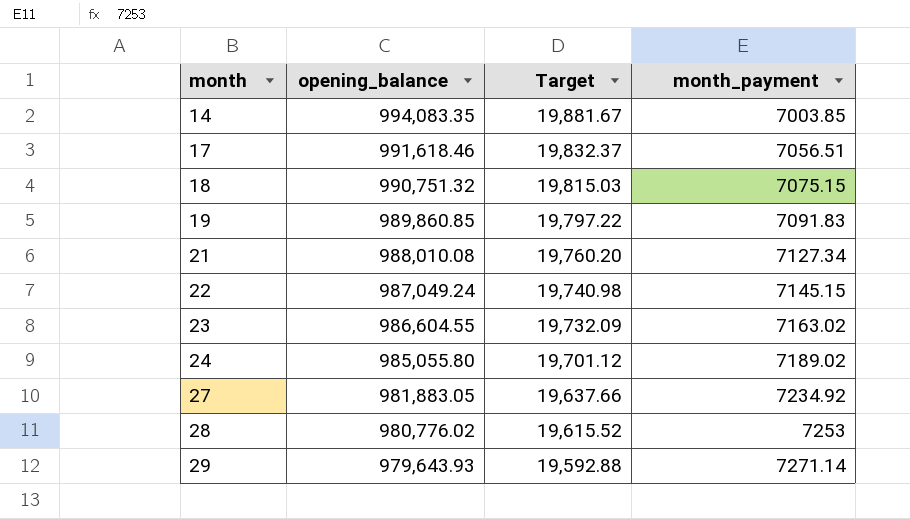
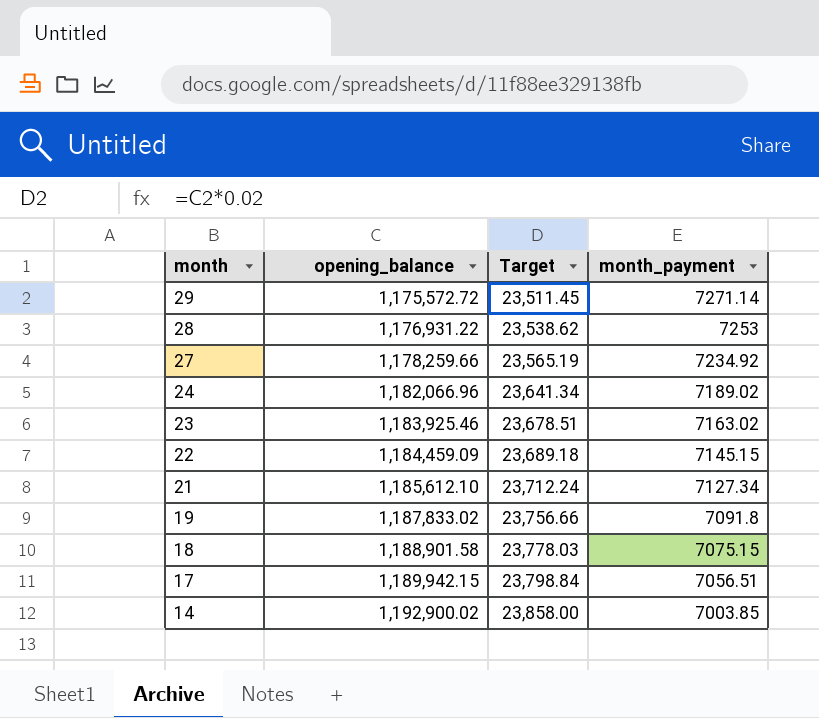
row order: month ascending -> month descending
29 | opening_balance: 979,643.93 -> 1,175,572.72
29 | Target: 19,592.88 -> 23,511.45
28 | opening_balance: 980,776.02 -> 1,176,931.22
28 | Target: 19,615.52 -> 23,538.62
27 | opening_balance: 981,883.05 -> 1,178,259.66
27 | Target: 19,637.66 -> 23,565.19
24 | opening_balance: 985,055.80 -> 1,182,066.96
24 | Target: 19,701.12 -> 23,641.34
23 | opening_balance: 986,604.55 -> 1,183,925.46
23 | Target: 19,732.09 -> 23,678.51
22 | opening_balance: 987,049.24 -> 1,184,459.09
22 | Target: 19,740.98 -> 23,689.18
21 | opening_balance: 988,010.08 -> 1,185,612.10
21 | Target: 19,760.20 -> 23,712.24
19 | opening_balance: 989,860.85 -> 1,187,833.02
19 | Target: 19,797.22 -> 23,756.66
19 | month_payment: 7091.83 -> 7091.8
18 | opening_balance: 990,751.32 -> 1,188,901.58
18 | Target: 19,815.03 -> 23,778.03
17 | opening_balance: 991,618.46 -> 1,189,942.15
17 | Target: 19,832.37 -> 23,798.84
14 | opening_balance: 994,083.35 -> 1,192,900.02
14 | Target: 19,881.67 -> 23,858.00

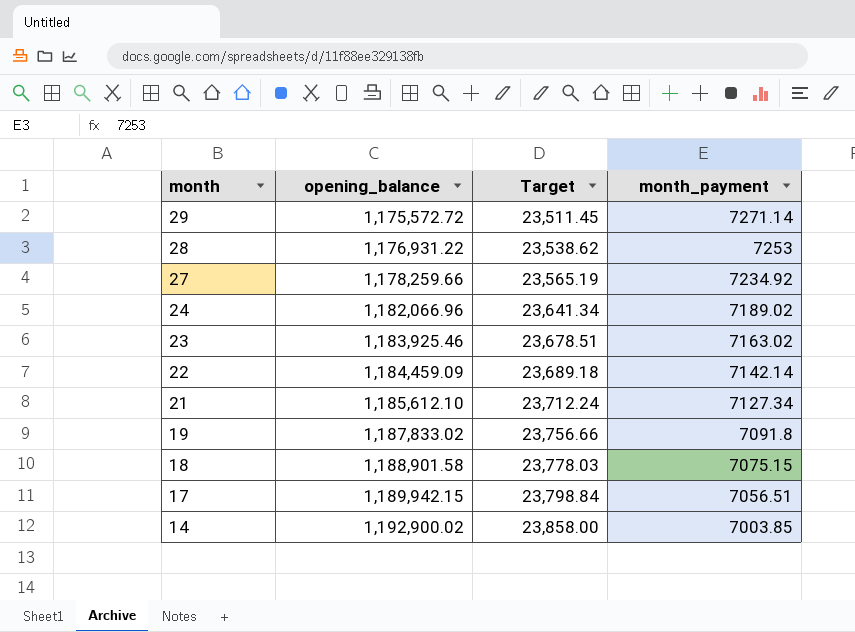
22 | month_payment: 7145.15 -> 7142.14

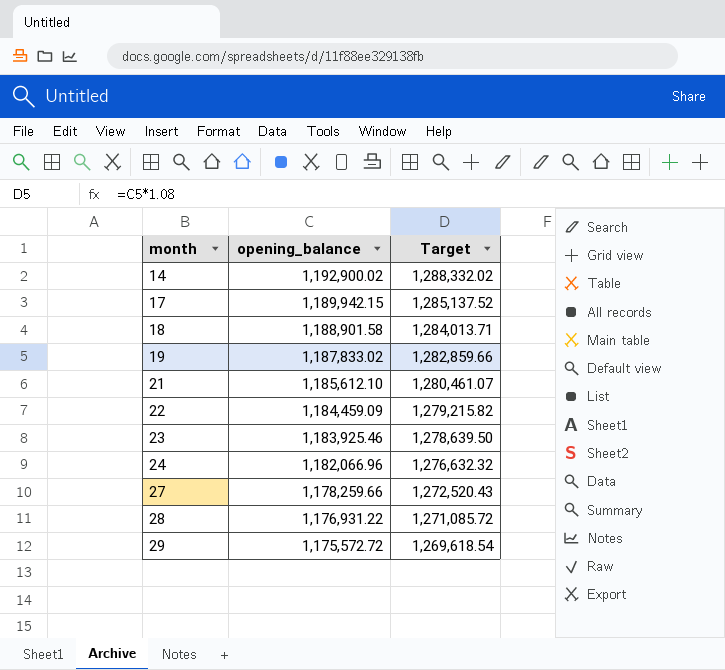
row order: month descending -> month ascending
column month_payment | position: 4 -> none
column Target | formula: [opening_balance] * 0.02 -> [opening_balance] * 1.08

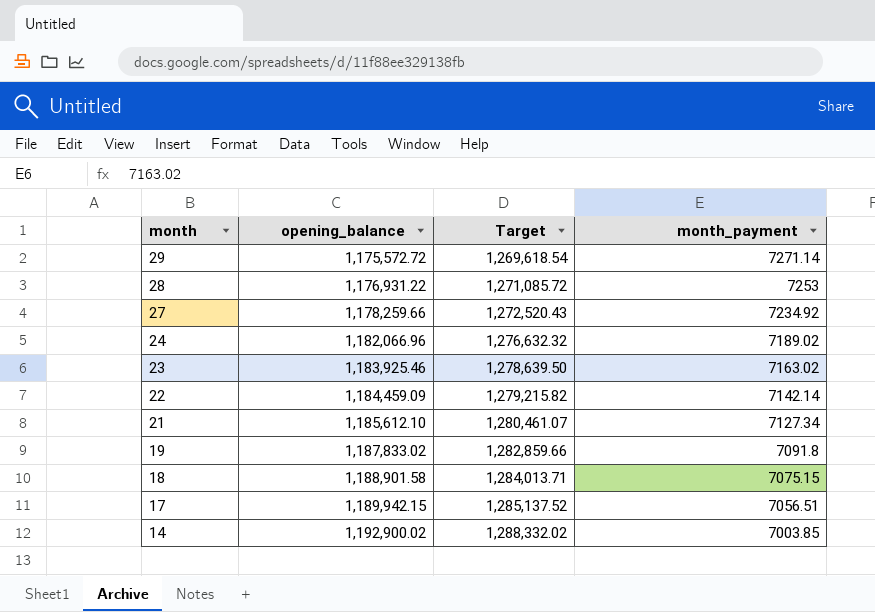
row order: month ascending -> month descending
column month_payment | position: none -> 4

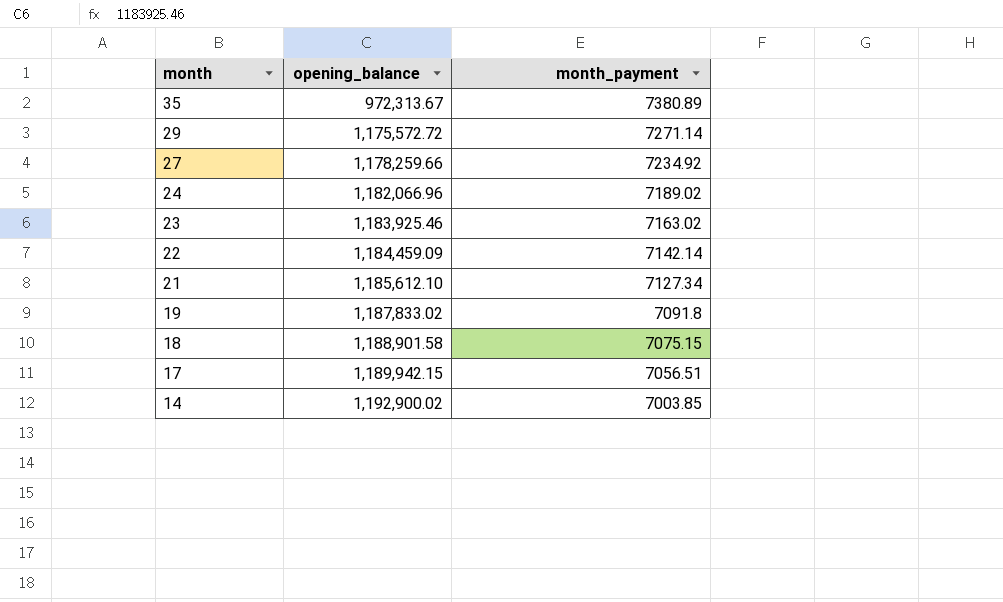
column Target | formula: [opening_balance] * 1.08 -> none
row 28: 1,176,931.22 | 1,271,085.72 | 7253 -> none
row 35: none -> 972,313.67 | 7380.89

